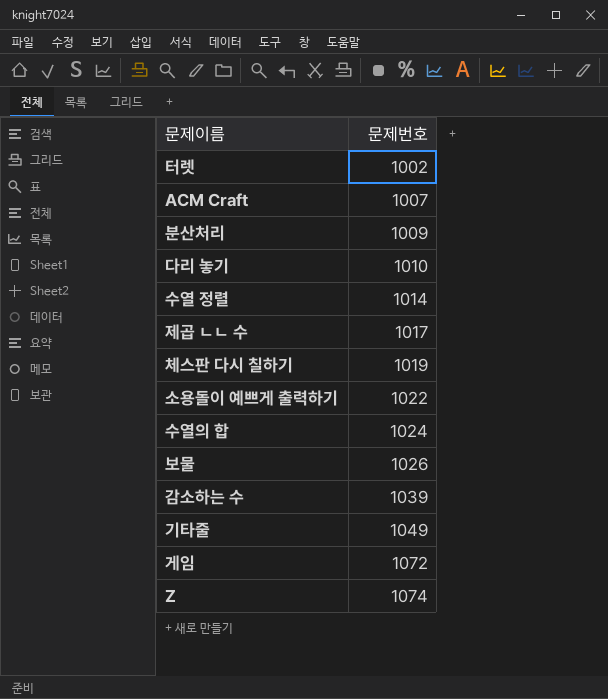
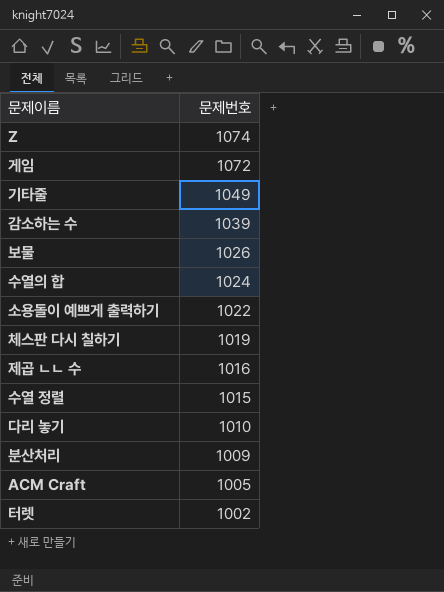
row order: 문제번호 ascending -> 문제번호 descending
제곱 ㄴㄴ 수 | 문제번호: 1017 -> 1016
수열 정렬 | 문제번호: 1014 -> 1015
ACM Craft | 문제번호: 1007 -> 1005

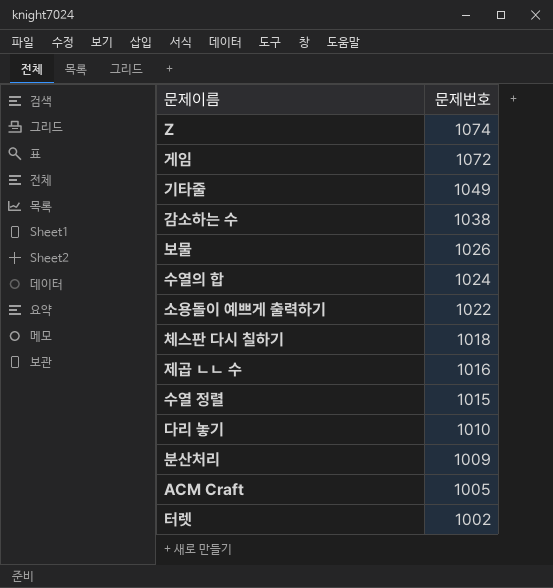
감소하는 수 | 문제번호: 1039 -> 1038
체스판 다시 칠하기 | 문제번호: 1019 -> 1018

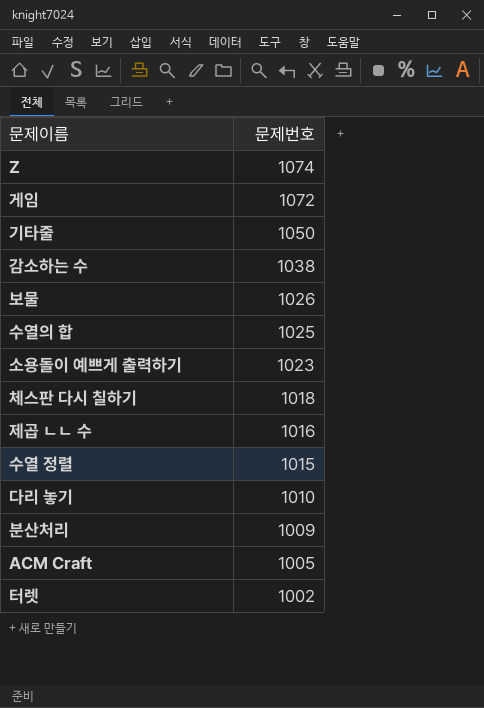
기타줄 | 문제번호: 1049 -> 1050
수열의 합 | 문제번호: 1024 -> 1025
소용돌이 예쁘게 출력하기 | 문제번호: 1022 -> 1023

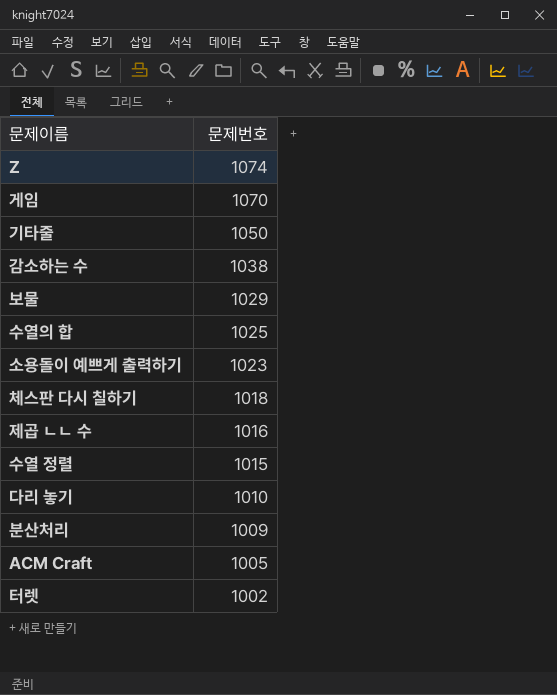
게임 | 문제번호: 1072 -> 1070
보물 | 문제번호: 1026 -> 1029

